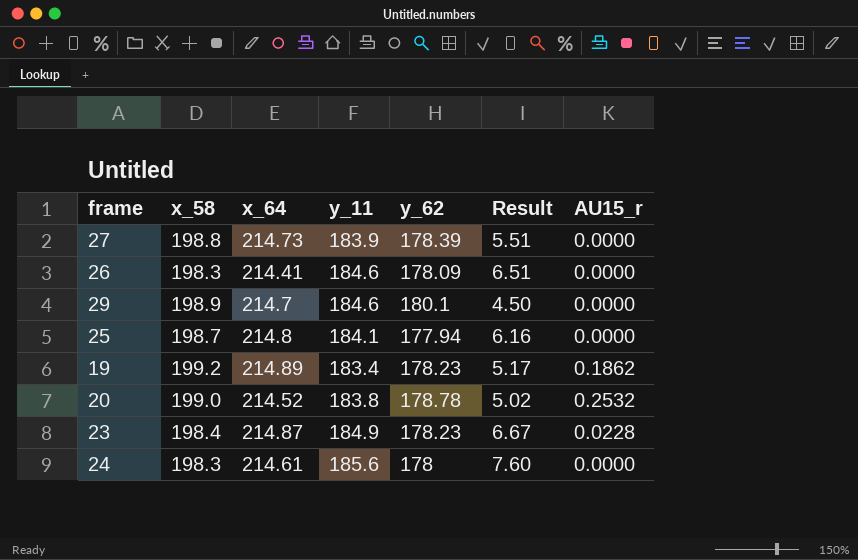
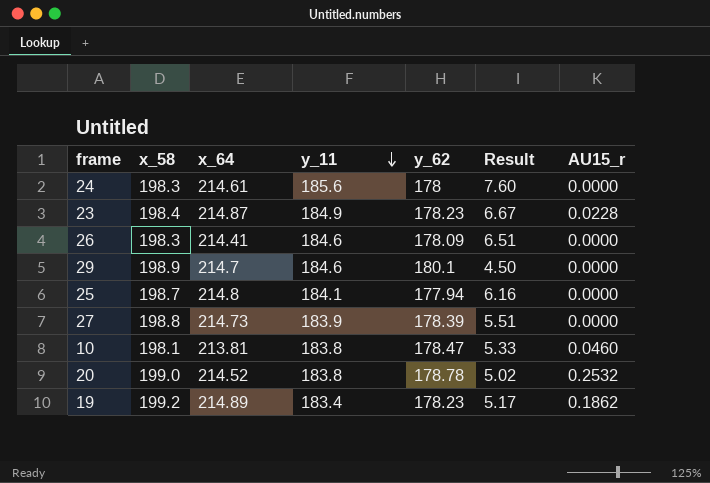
row order: none -> y_11 descending
row 10: none -> 198.1 | 213.81 | 183.8 | 178.47 | 5.33 | 0.0460

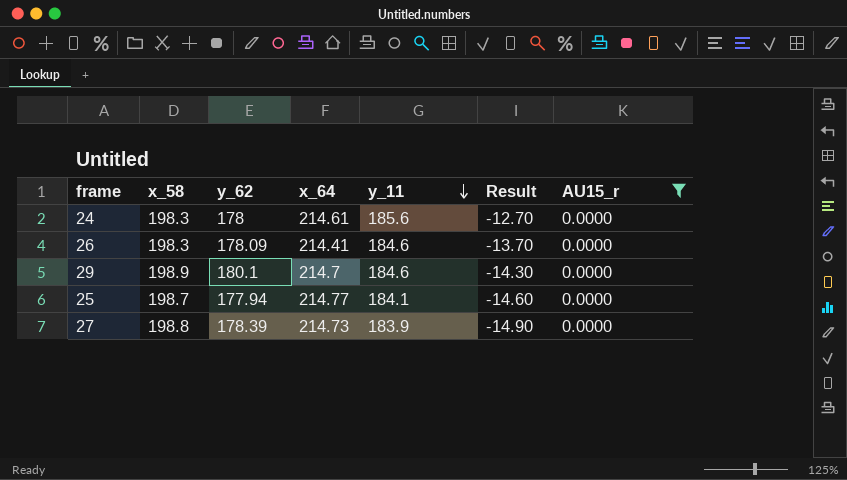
filter: none -> AU15_r = 0.0000
column y_62 | position: 5 -> 3
column Result | formula: [y_11] - [y_62] -> [y_11] - [x_58]
25 | x_64: 214.8 -> 214.77

